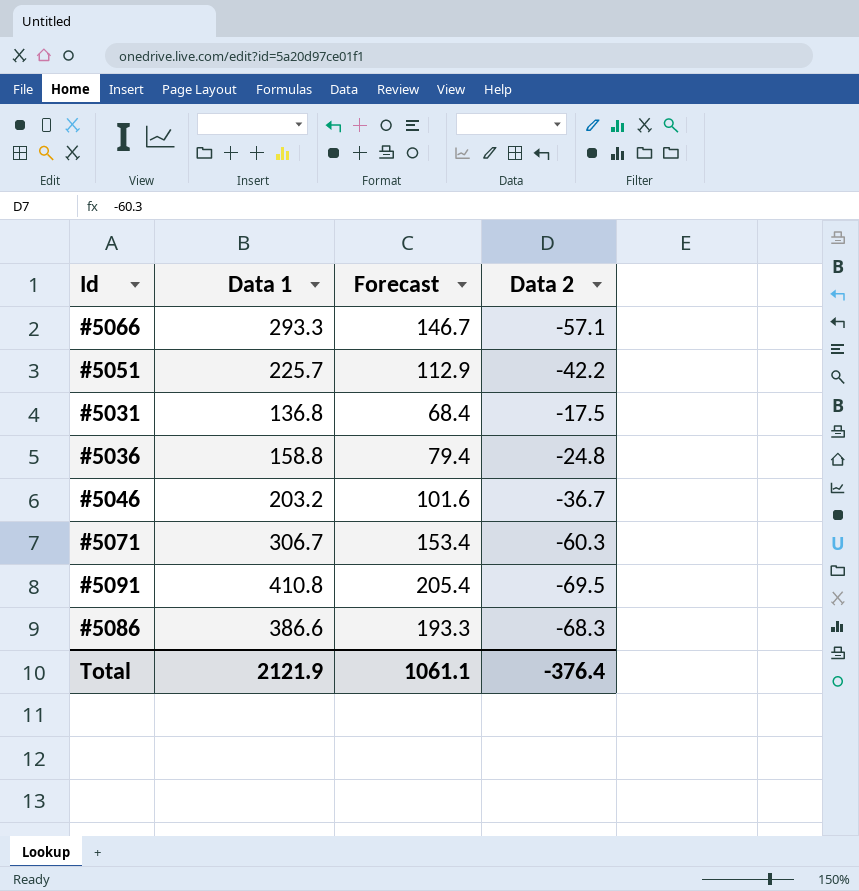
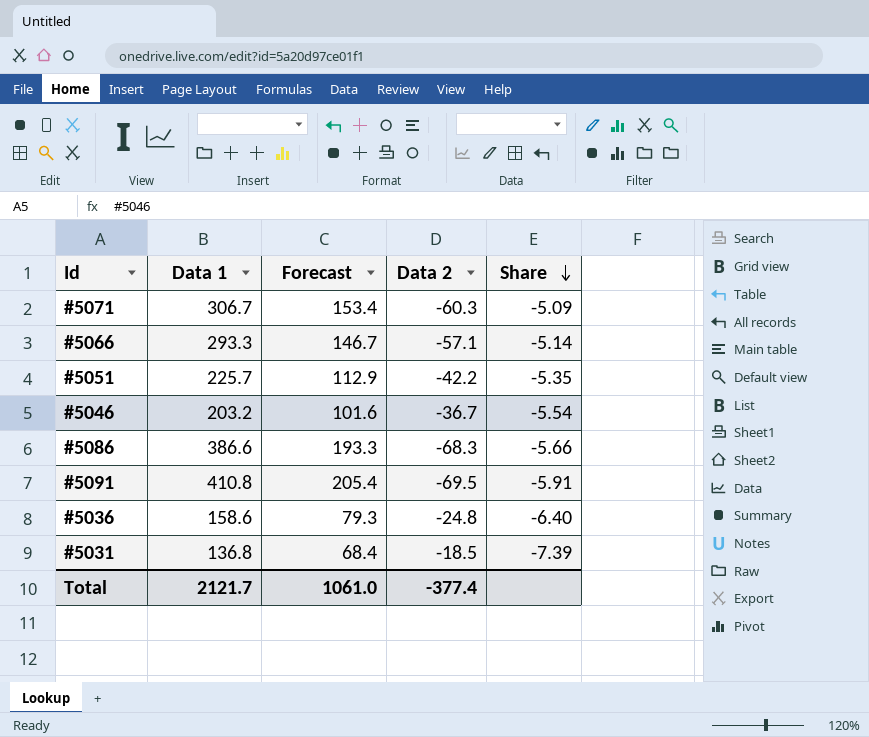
row order: none -> Share descending
column Share | formula: none -> [Data 1] / [Data 2]
#5036 | Data 1: 158.8 -> 158.6
#5036 | Forecast: 79.4 -> 79.3
#5031 | Data 2: -17.5 -> -18.5
Total | Data 1: 2121.9 -> 2121.7
Total | Forecast: 1061.1 -> 1061.0
Total | Data 2: -376.4 -> -377.4

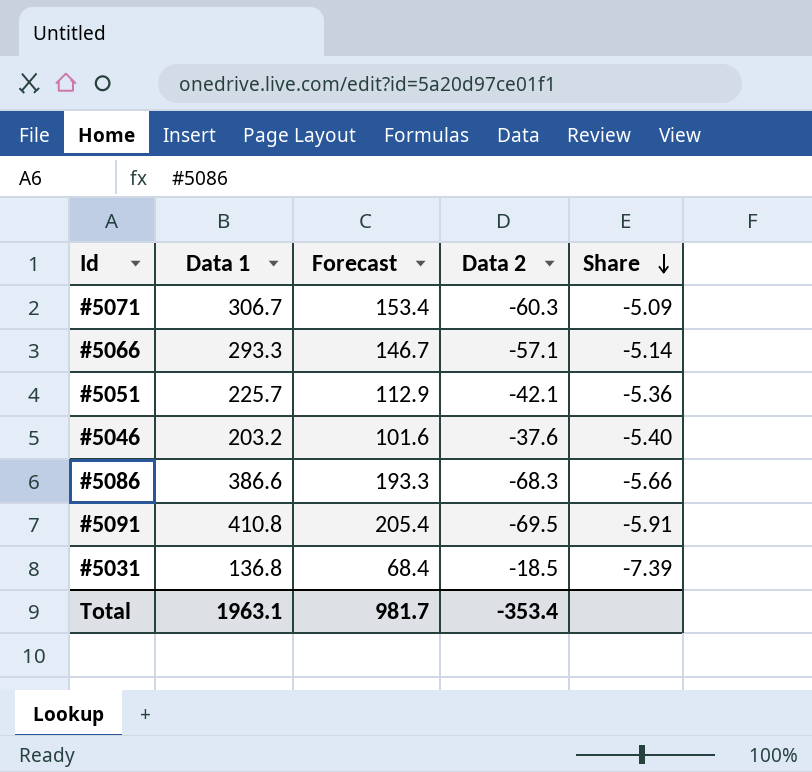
row #5036: 158.6 | 79.3 | -24.8 | -6.40 -> none
#5051 | Data 2: -42.2 -> -42.1
#5051 | Share: -5.35 -> -5.36
#5046 | Data 2: -36.7 -> -37.6
#5046 | Share: -5.54 -> -5.40
Total | Data 1: 2121.7 -> 1963.1
Total | Forecast: 1061.0 -> 981.7
Total | Data 2: -377.4 -> -353.4

